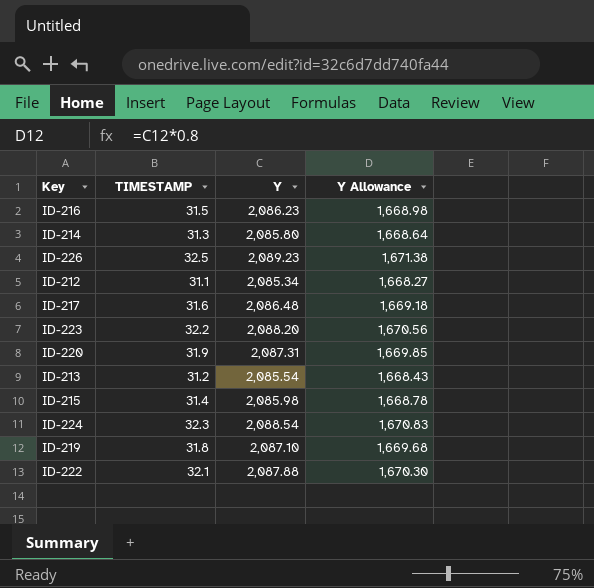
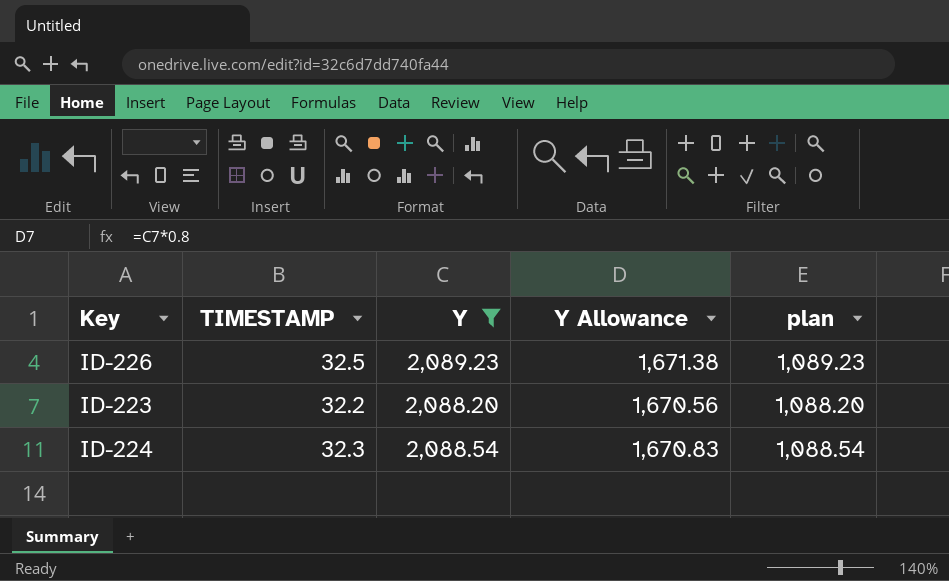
filter: none -> Y >= 2,088.20
column plan | formula: none -> [Y] - 1000

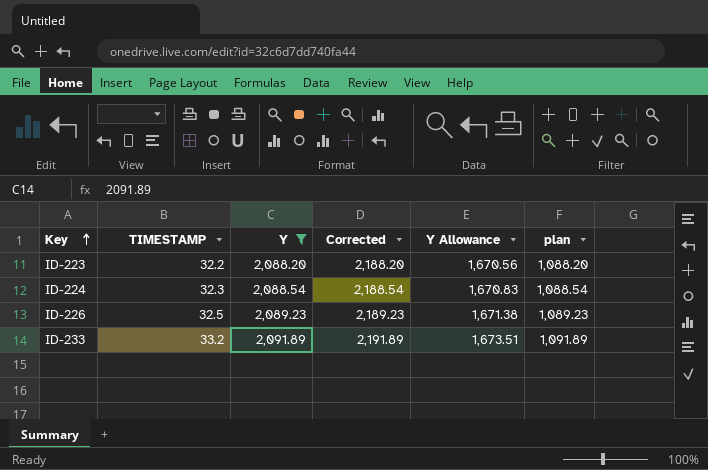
row order: none -> Key ascending
column Corrected | formula: none -> [Y] + 100
row ID-233: none -> 33.2 | 2,091.89 | 2,191.89 | 1,673.51 | 1,091.89

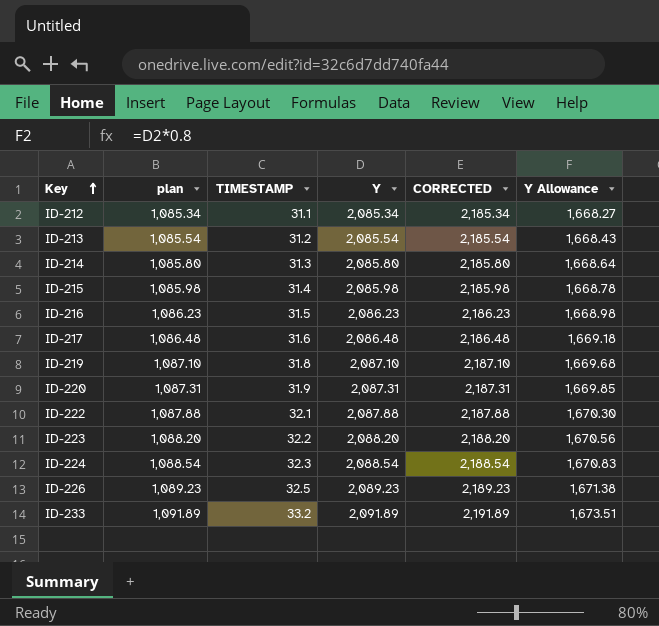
filter: Y >= 2,088.20 -> none
column plan | position: 6 -> 2
column name: Corrected -> CORRECTED

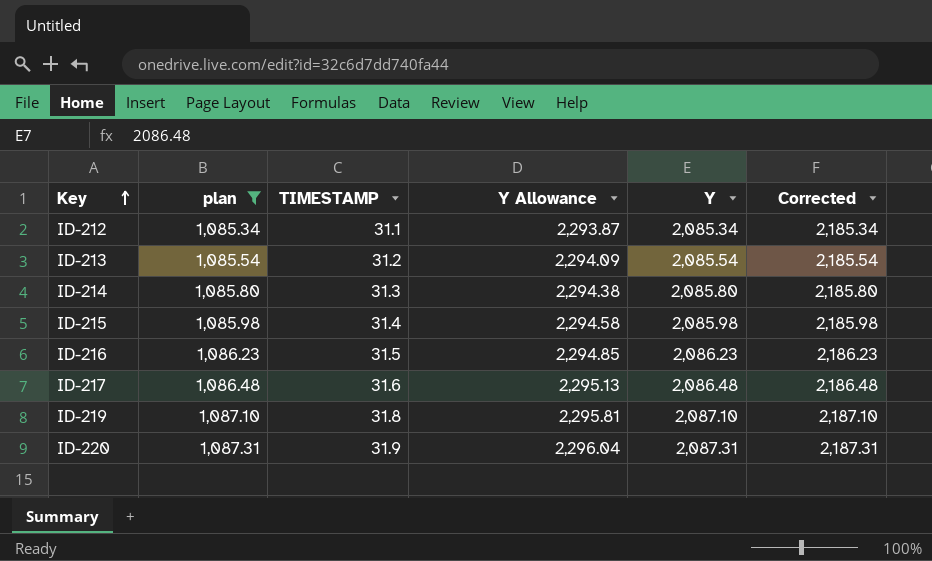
filter: none -> plan <= 1,087.31
column Y Allowance | formula: [Y] * 0.8 -> [Y] * 1.1
column Y Allowance | position: 6 -> 4
column name: CORRECTED -> Corrected

